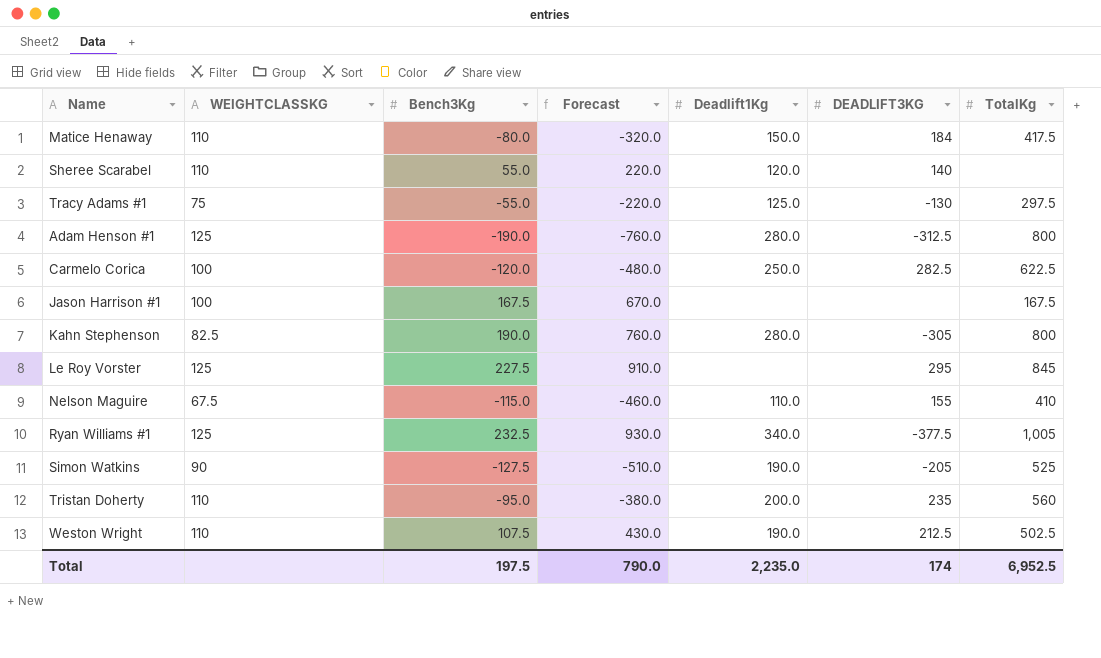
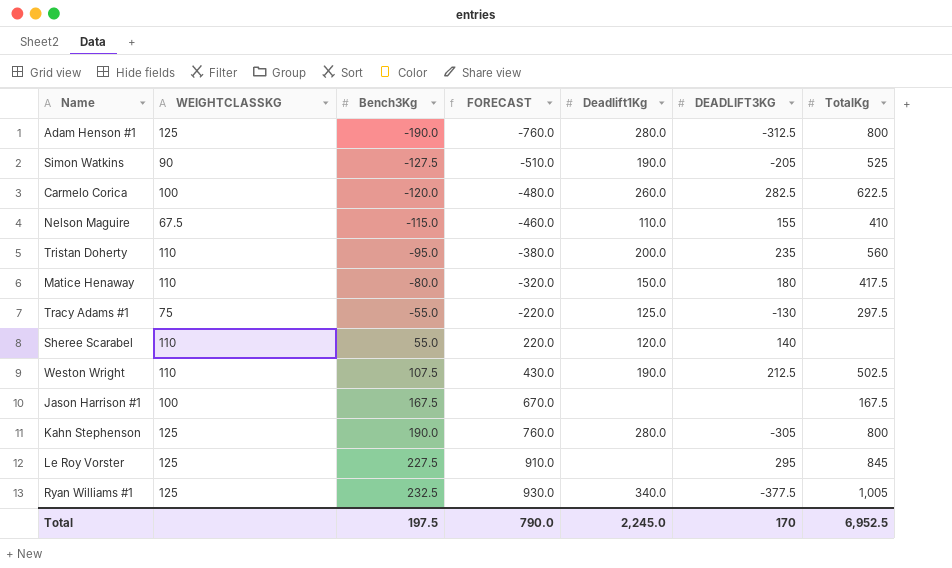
row order: none -> Bench3Kg ascending
column name: Forecast -> FORECAST
Carmelo Corica | Deadlift1Kg: 250.0 -> 260.0
Matice Henaway | DEADLIFT3KG: 184 -> 180
Kahn Stephenson | WEIGHTCLASSKG: 82.5 -> 125
Total | Deadlift1Kg: 2,235.0 -> 2,245.0
Total | DEADLIFT3KG: 174 -> 170

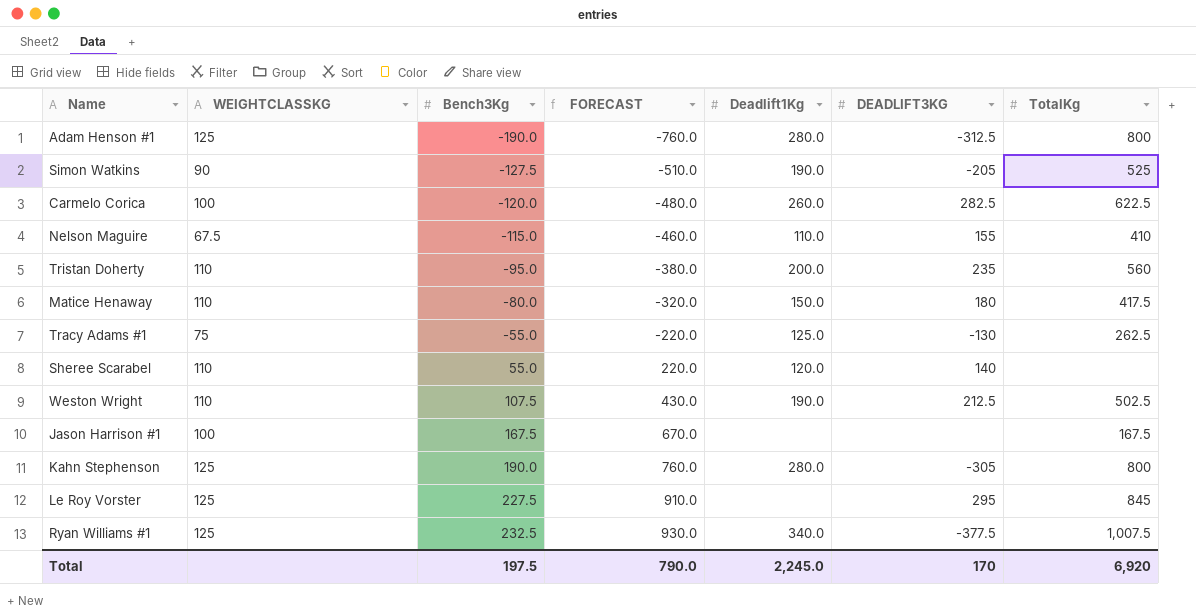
Tracy Adams #1 | TotalKg: 297.5 -> 262.5
Ryan Williams #1 | TotalKg: 1,005 -> 1,007.5
Total | TotalKg: 6,952.5 -> 6,920

